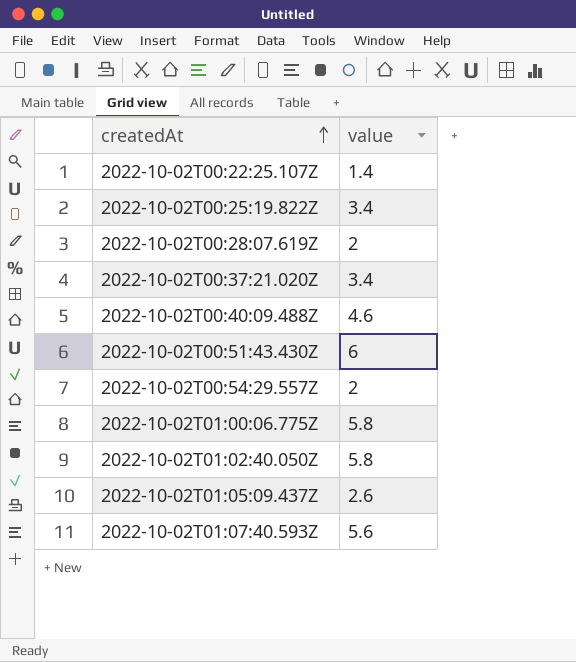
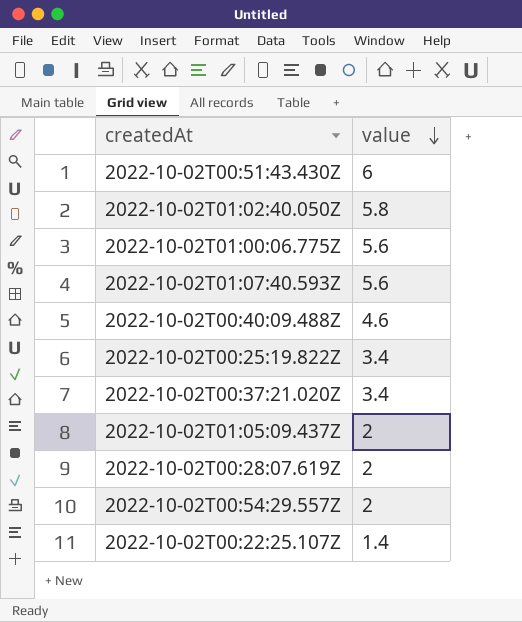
row order: createdAt ascending -> value descending
2022-10-02T01:00:06.775Z | value: 5.8 -> 5.6
2022-10-02T01:05:09.437Z | value: 2.6 -> 2

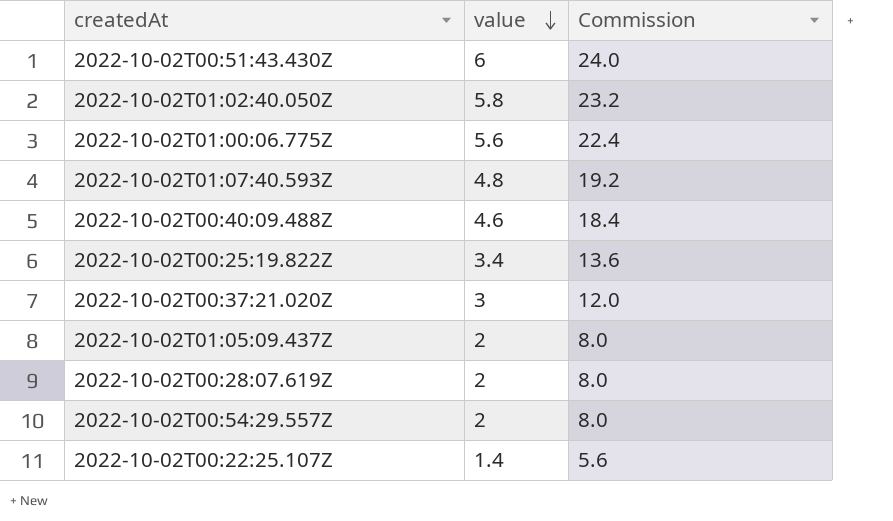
column Commission | formula: none -> [value] * 4
2022-10-02T01:07:40.593Z | value: 5.6 -> 4.8
2022-10-02T00:37:21.020Z | value: 3.4 -> 3

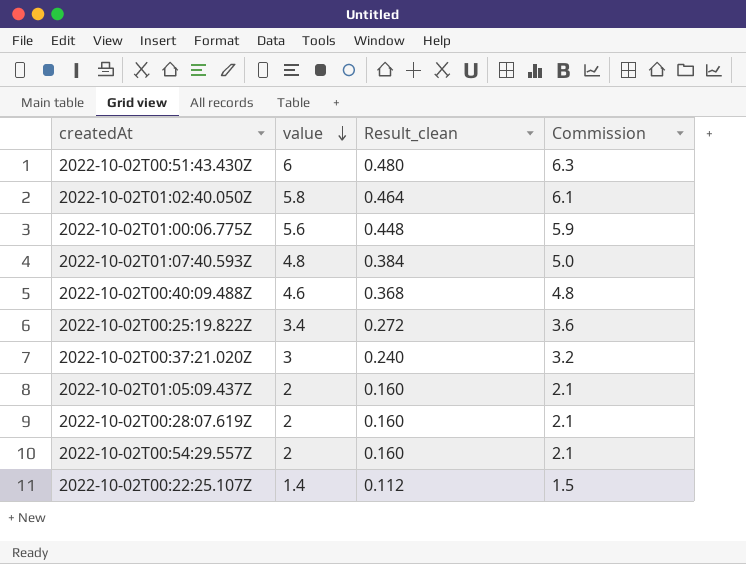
column Result_clean | formula: none -> [value] * 0.08
column Commission | formula: [value] * 4 -> [value] * 1.05

